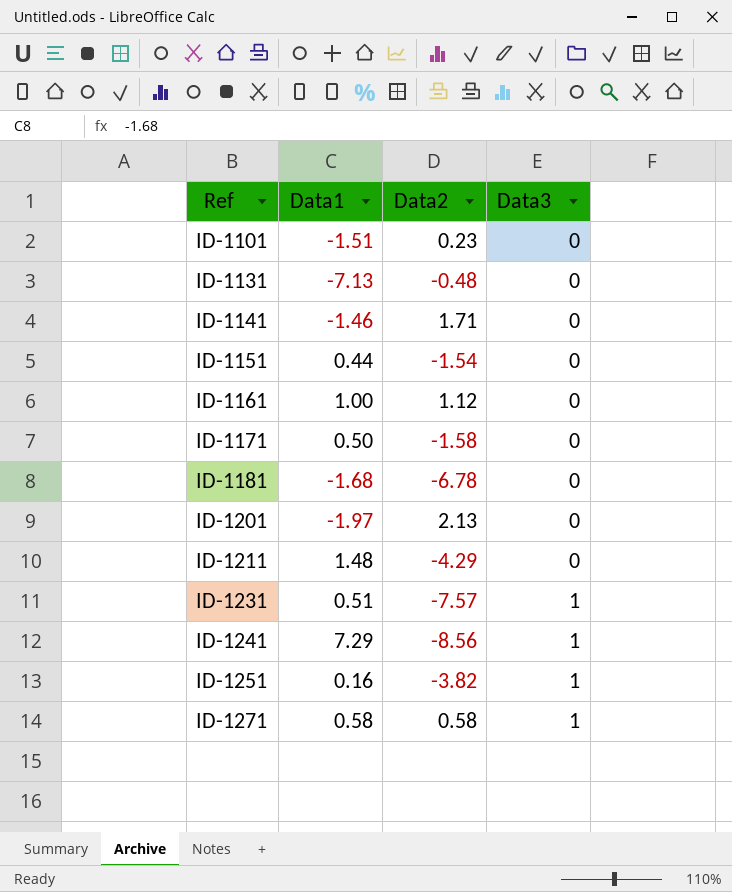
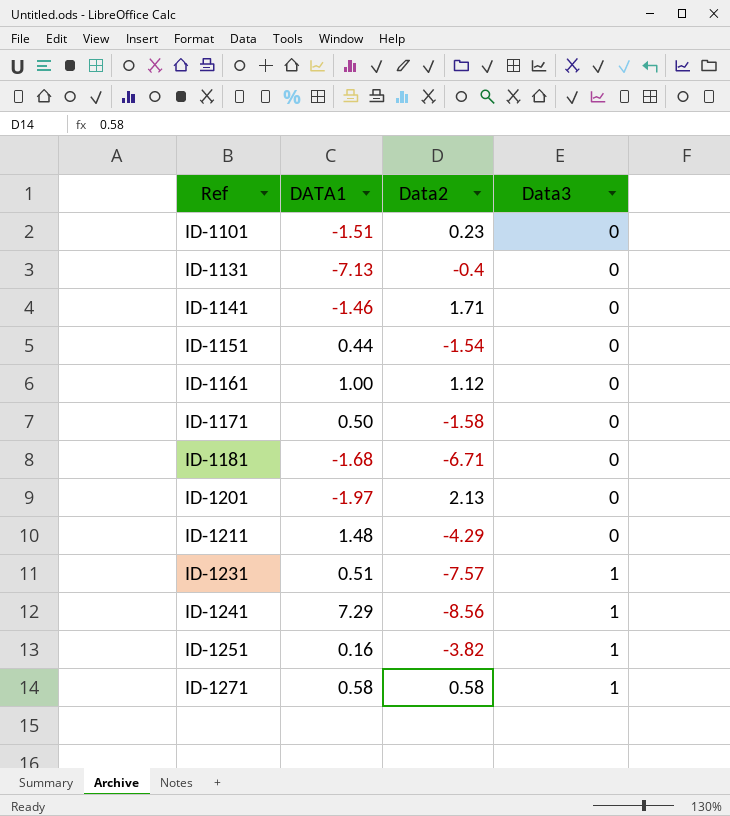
column name: Data1 -> DATA1
ID-1131 | Data2: -0.48 -> -0.4
ID-1181 | Data2: -6.78 -> -6.71

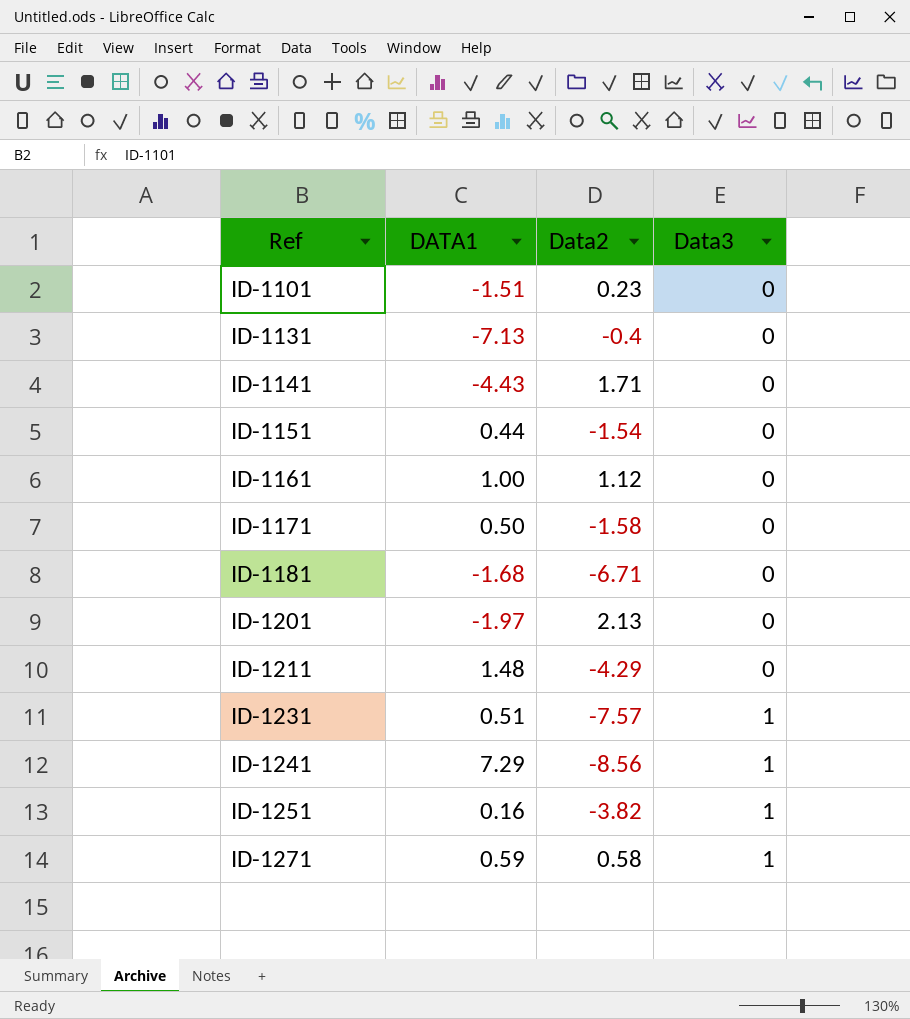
ID-1141 | DATA1: -1.46 -> -4.43
ID-1271 | DATA1: 0.58 -> 0.59

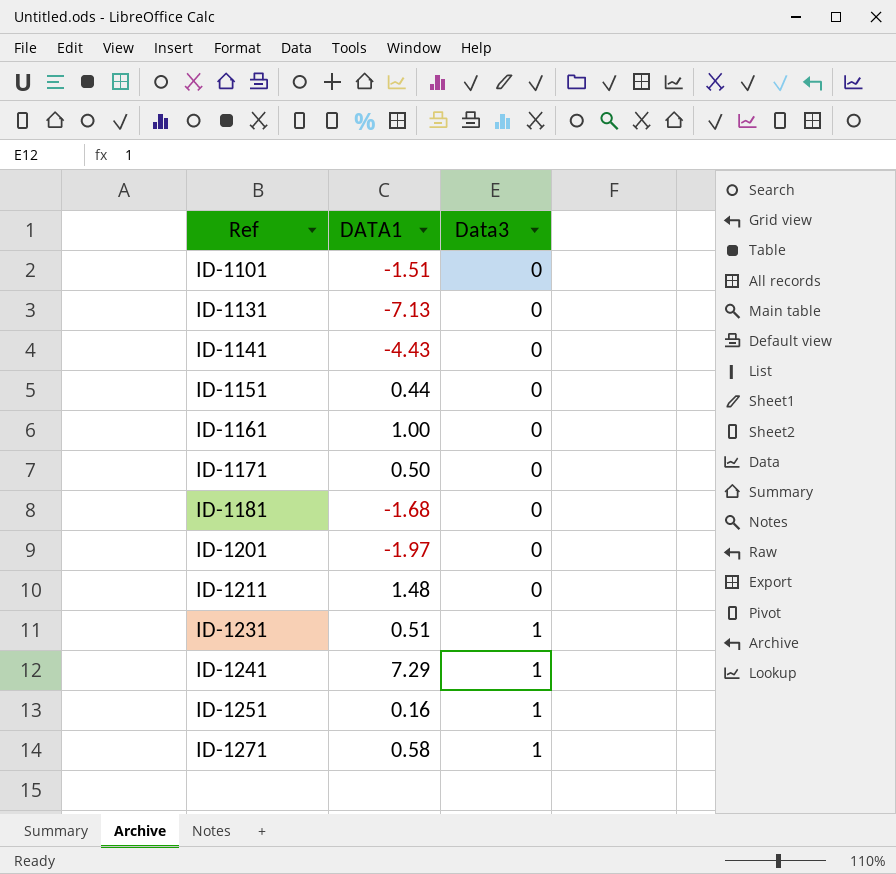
column Data2 | position: 3 -> none
ID-1271 | DATA1: 0.59 -> 0.58

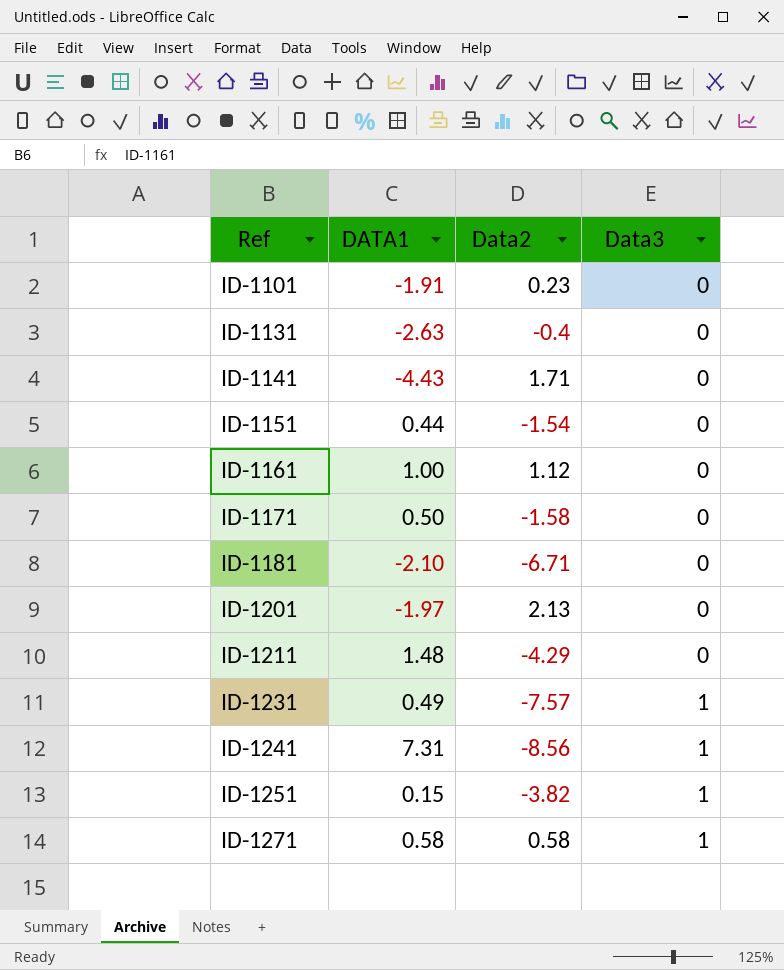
column Data2 | position: none -> 3
ID-1101 | DATA1: -1.51 -> -1.91
ID-1131 | DATA1: -7.13 -> -2.63
ID-1181 | DATA1: -1.68 -> -2.10
ID-1231 | DATA1: 0.51 -> 0.49
ID-1241 | DATA1: 7.29 -> 7.31
ID-1251 | DATA1: 0.16 -> 0.15

